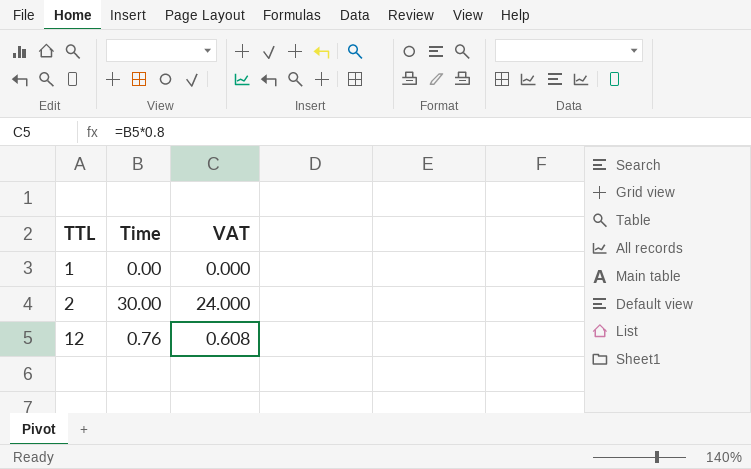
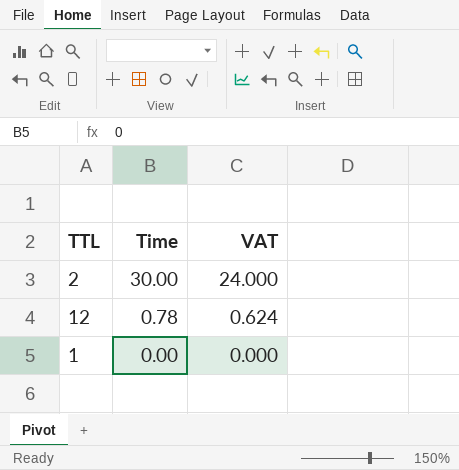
row order: TTL ascending -> Time descending
12 | Time: 0.76 -> 0.78
12 | VAT: 0.608 -> 0.624

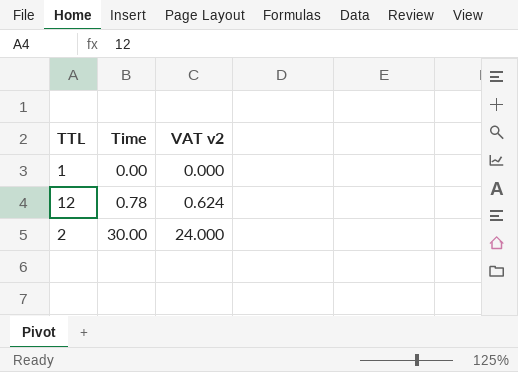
row order: Time descending -> Time ascending
column name: VAT -> VAT v2

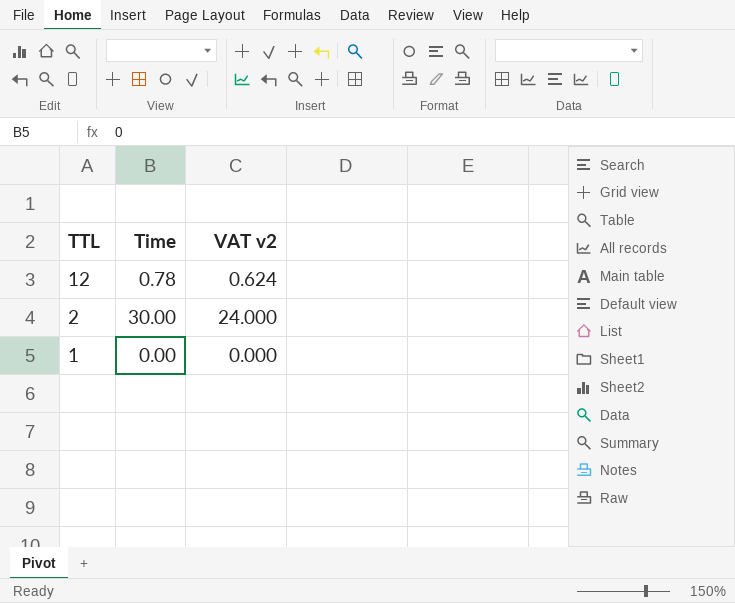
row order: Time ascending -> TTL descending

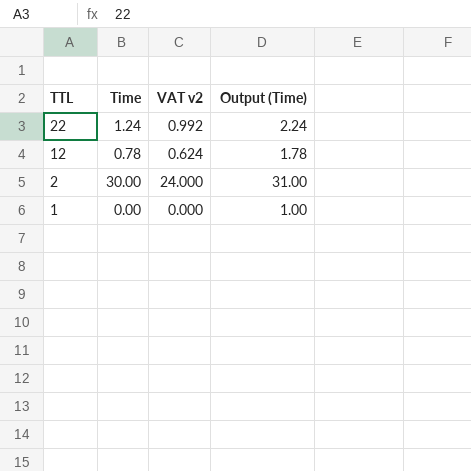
column Output (Time) | formula: none -> [Time] + 1
row 22: none -> 1.24 | 0.992 | 2.24

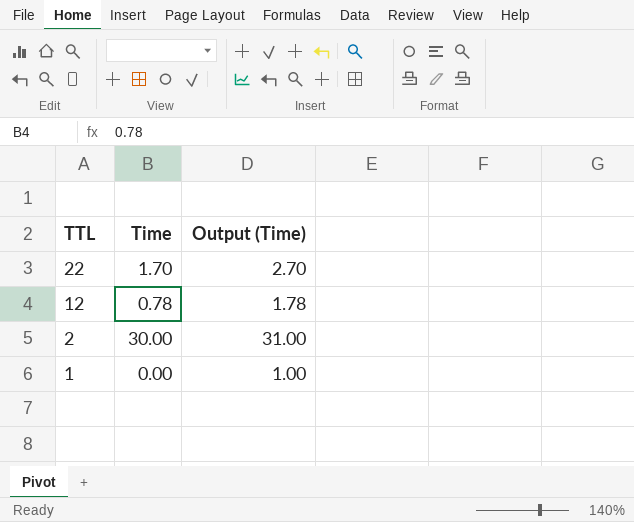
column VAT v2 | formula: [Time] * 0.8 -> none
22 | Time: 1.24 -> 1.70
22 | Output (Time): 2.24 -> 2.70

